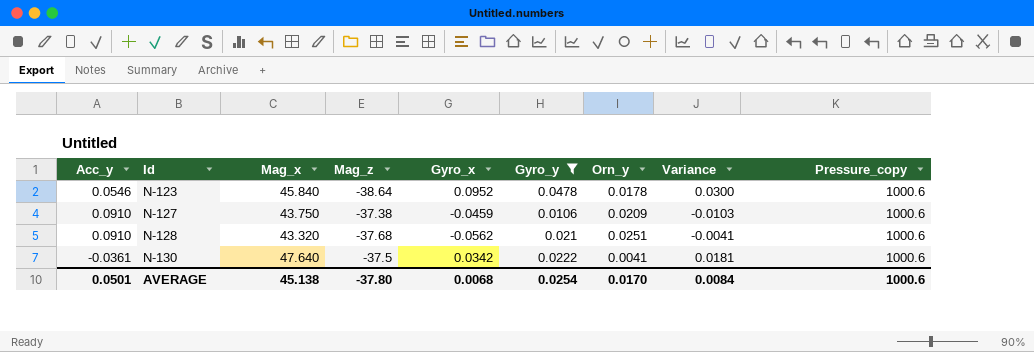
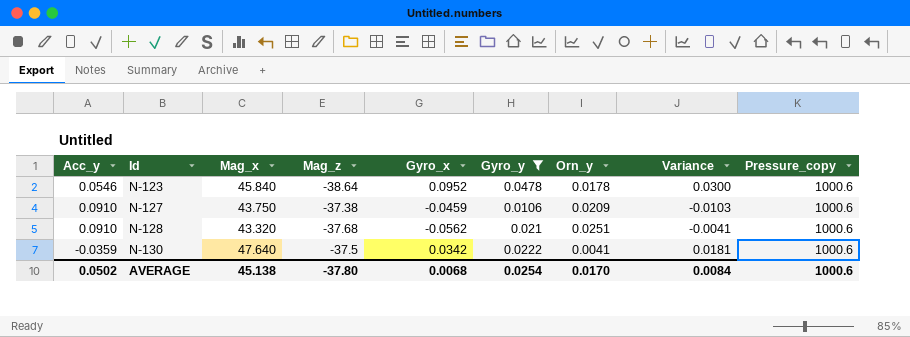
N-130 | Acc_y: -0.0361 -> -0.0359
AVERAGE | Acc_y: 0.0501 -> 0.0502

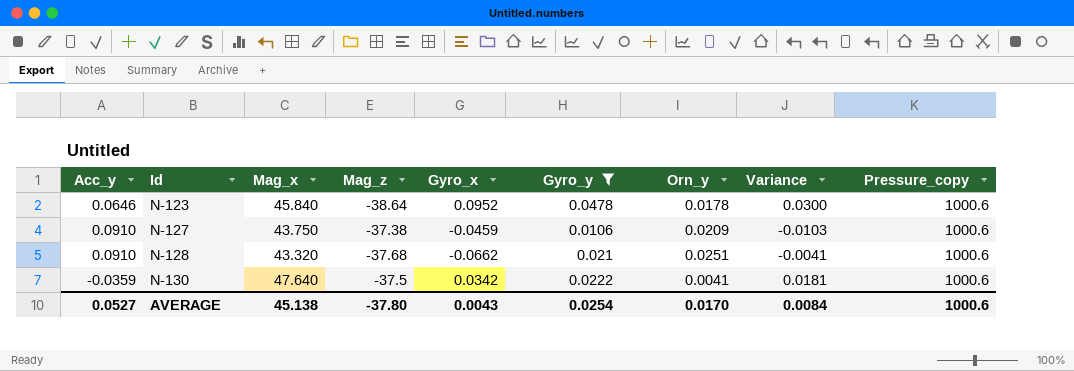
N-123 | Acc_y: 0.0546 -> 0.0646
N-128 | Gyro_x: -0.0562 -> -0.0662
AVERAGE | Acc_y: 0.0502 -> 0.0527
AVERAGE | Gyro_x: 0.0068 -> 0.0043

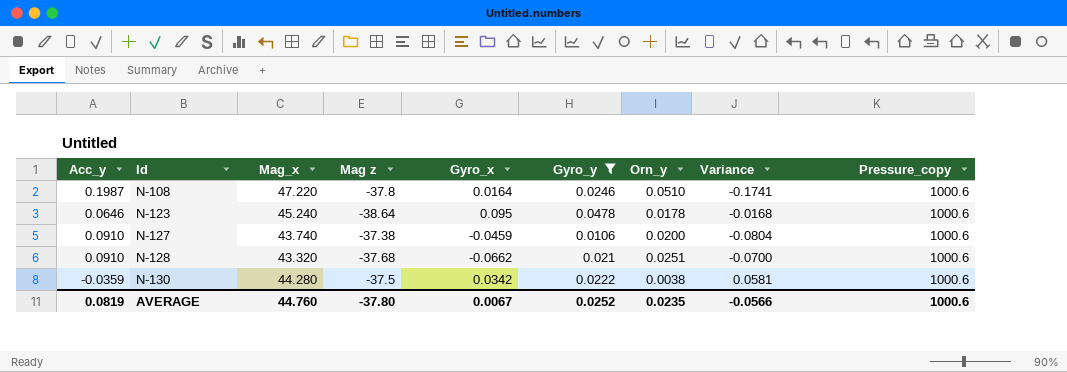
column name: Mag_z -> Mag z
column Variance | formula: [Gyro_y] - [Orn_y] -> [Gyro_y] - [Acc_y]
row N-108: none -> 0.1987 | 47.220 | -37.8 | 0.0164 | 0.0246 | 0.0510 | -0.1741 | 1000.6
N-123 | Mag_x: 45.840 -> 45.240
N-123 | Gyro_x: 0.0952 -> 0.095
N-127 | Mag_x: 43.750 -> 43.740
N-127 | Orn_y: 0.0209 -> 0.0200
N-130 | Mag_x: 47.640 -> 44.280
N-130 | Orn_y: 0.0041 -> 0.0038
AVERAGE | Acc_y: 0.0527 -> 0.0819
AVERAGE | Mag_x: 45.138 -> 44.760
AVERAGE | Gyro_x: 0.0043 -> 0.0067
AVERAGE | Gyro_y: 0.0254 -> 0.0252
AVERAGE | Orn_y: 0.0170 -> 0.0235
AVERAGE | Variance: 0.0084 -> -0.0566

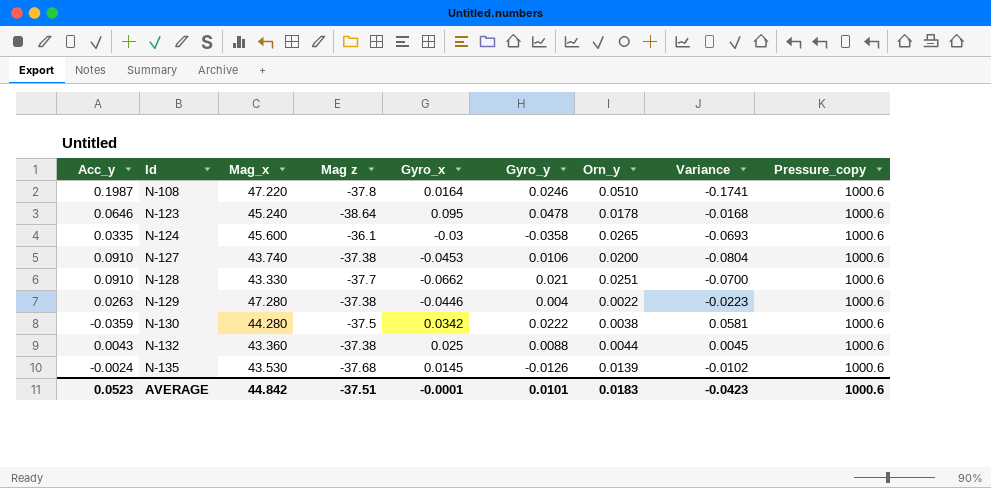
filter: Gyro_y >= 0.0106 -> none
N-127 | Gyro_x: -0.0459 -> -0.0453
N-128 | Mag_x: 43.320 -> 43.330
N-128 | Mag z: -37.68 -> -37.7
AVERAGE | Acc_y: 0.0819 -> 0.0523
AVERAGE | Mag_x: 44.760 -> 44.842
AVERAGE | Mag z: -37.80 -> -37.51
AVERAGE | Gyro_x: 0.0067 -> -0.0001
AVERAGE | Gyro_y: 0.0252 -> 0.0101
AVERAGE | Orn_y: 0.0235 -> 0.0183
AVERAGE | Variance: -0.0566 -> -0.0423

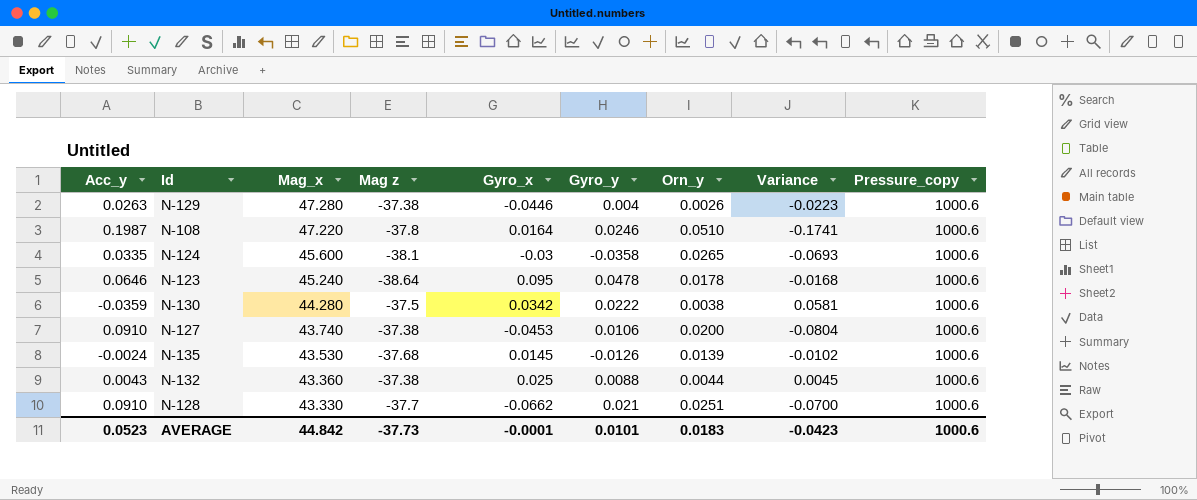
row order: Id ascending -> Mag_x descending
N-129 | Orn_y: 0.0022 -> 0.0026
N-124 | Mag z: -36.1 -> -38.1
AVERAGE | Mag z: -37.51 -> -37.73

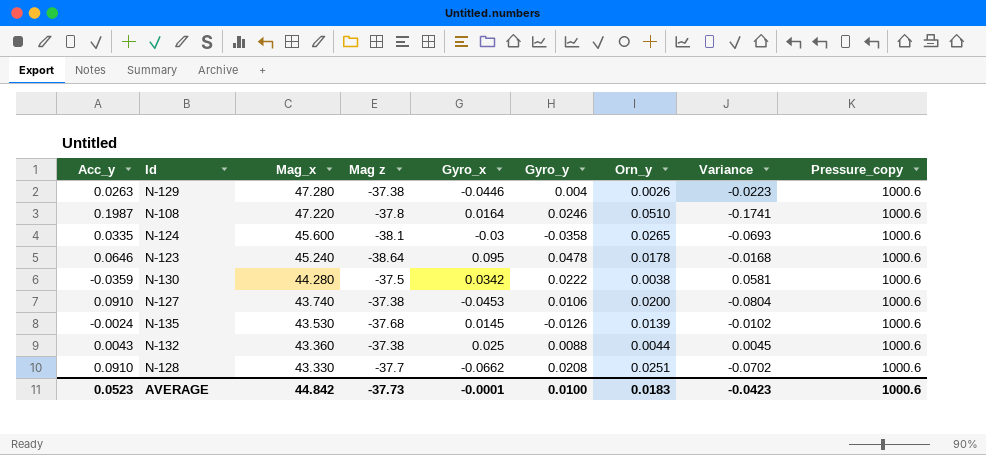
N-128 | Gyro_y: 0.021 -> 0.0208
N-128 | Variance: -0.0700 -> -0.0702
AVERAGE | Gyro_y: 0.0101 -> 0.0100

